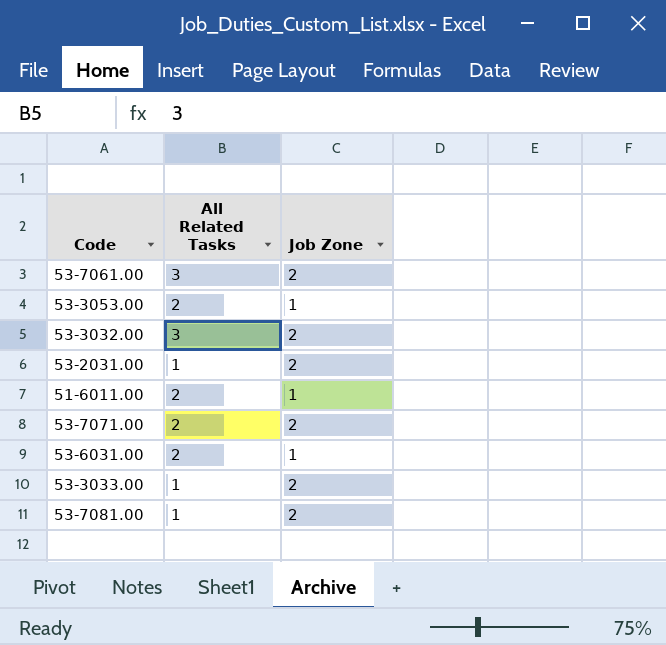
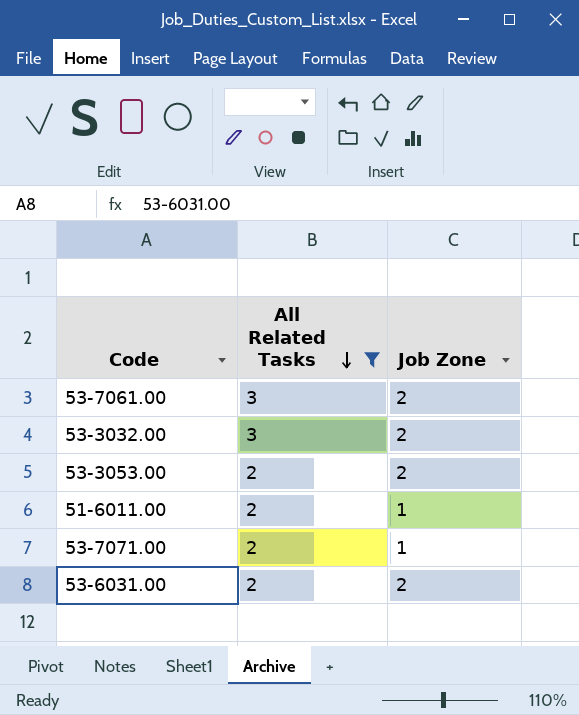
filter: none -> All Related Tasks != 1
row order: none -> All Related Tasks descending
53-3053.00 | Job Zone: 1 -> 2
53-7071.00 | Job Zone: 2 -> 1
53-6031.00 | Job Zone: 1 -> 2

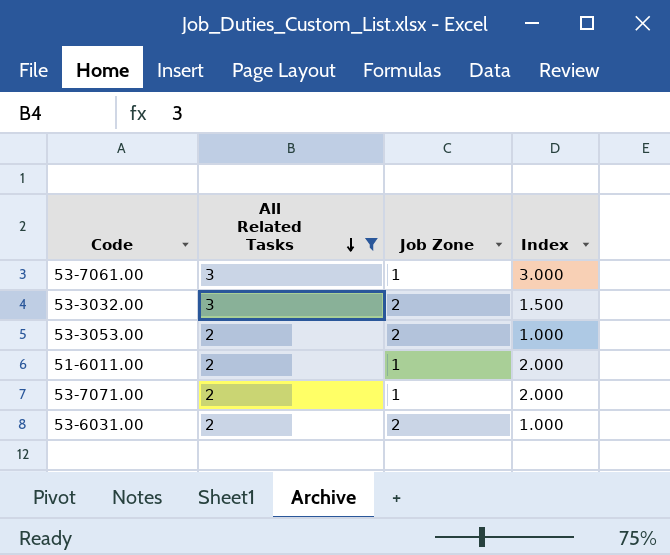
column Index | formula: none -> [All Related Tasks] / [Job Zone]
53-7061.00 | Job Zone: 2 -> 1

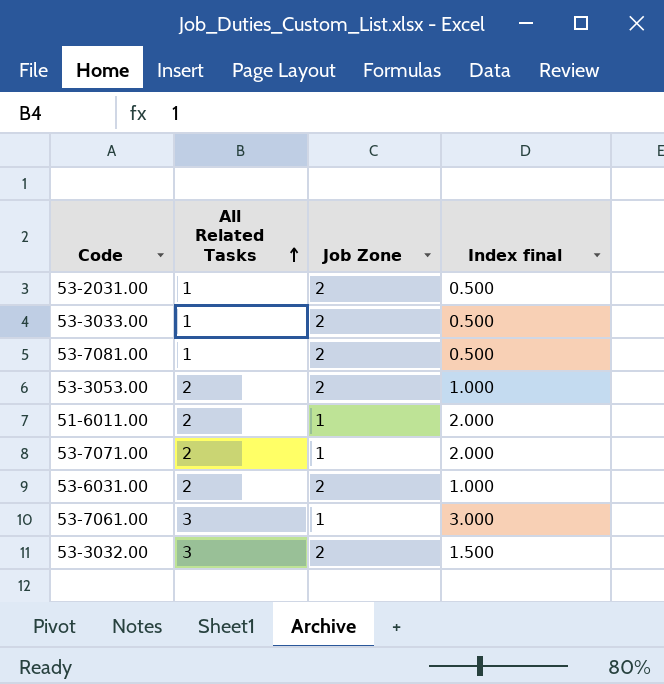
filter: All Related Tasks != 1 -> none
row order: All Related Tasks descending -> All Related Tasks ascending
column name: Index -> Index final

